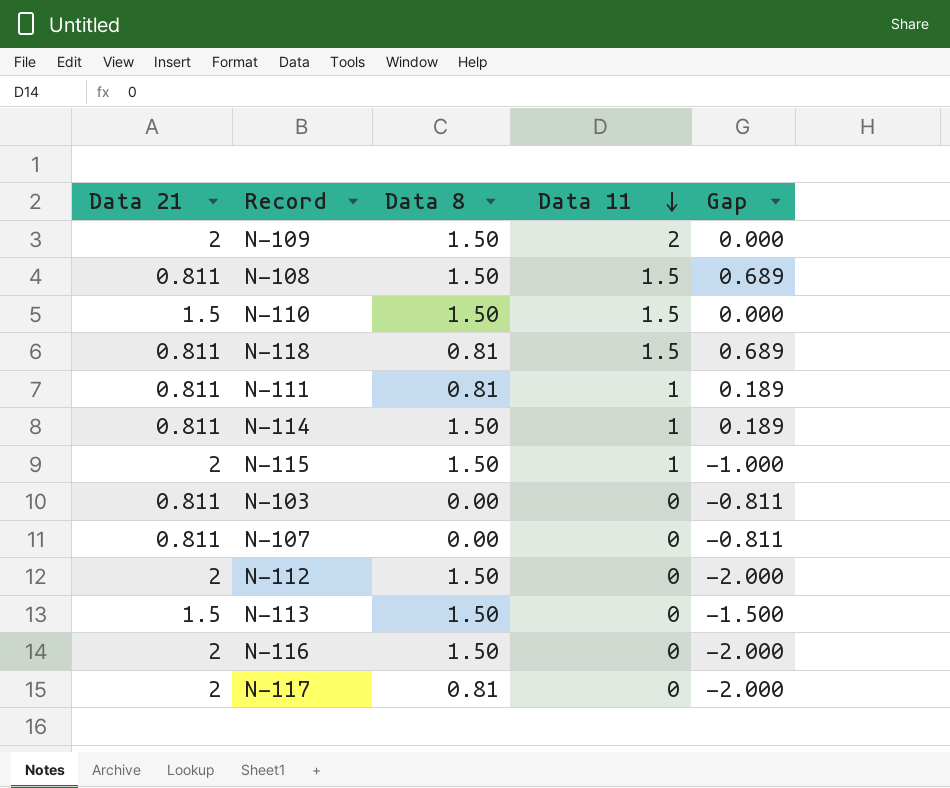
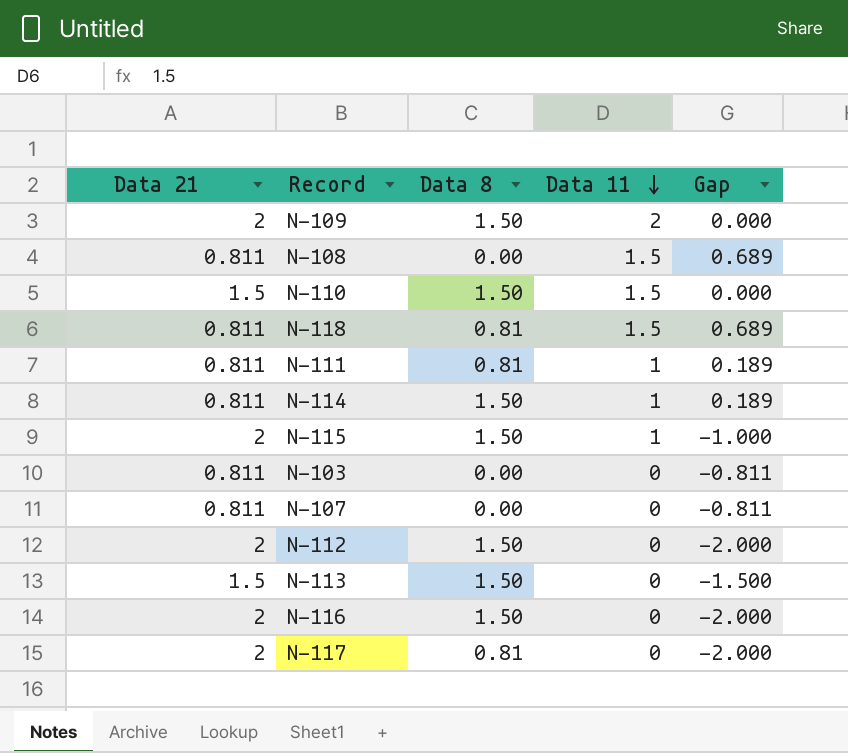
N-108 | Data 8: 1.50 -> 0.00

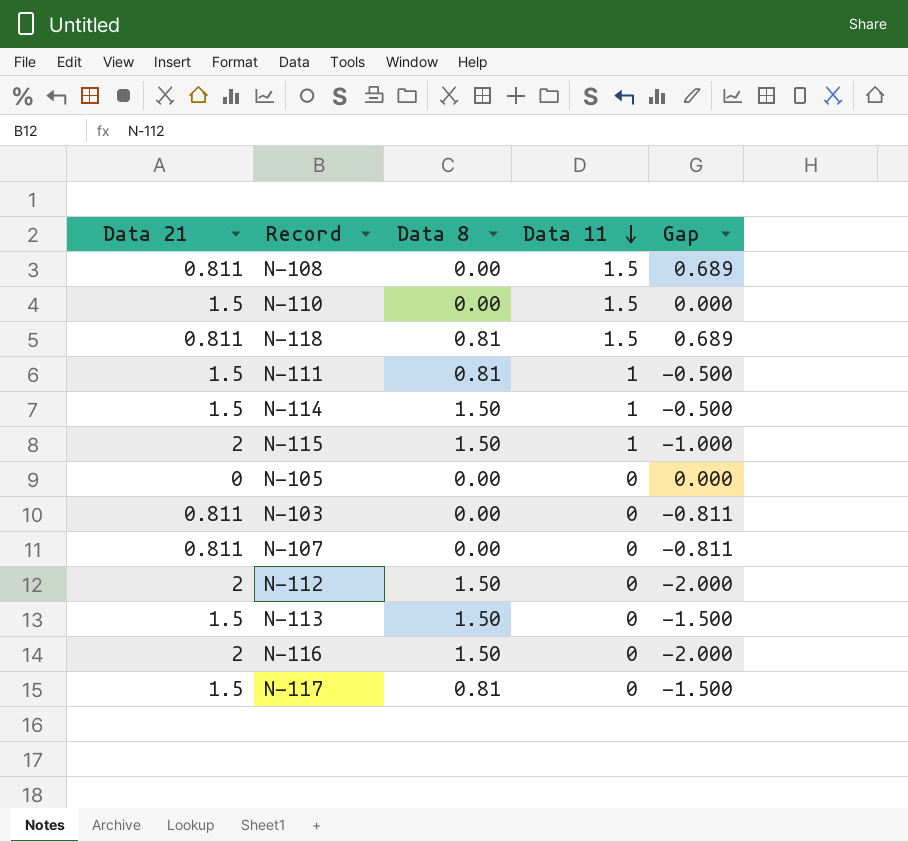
row N-109: 2 | 1.50 | 2 | 0.000 -> none
N-110 | Data 8: 1.50 -> 0.00
N-111 | Data 21: 0.811 -> 1.5
N-111 | Gap: 0.189 -> -0.500
N-114 | Data 21: 0.811 -> 1.5
N-114 | Gap: 0.189 -> -0.500
row N-105: none -> 0 | 0.00 | 0 | 0.000
N-117 | Data 21: 2 -> 1.5
N-117 | Gap: -2.000 -> -1.500

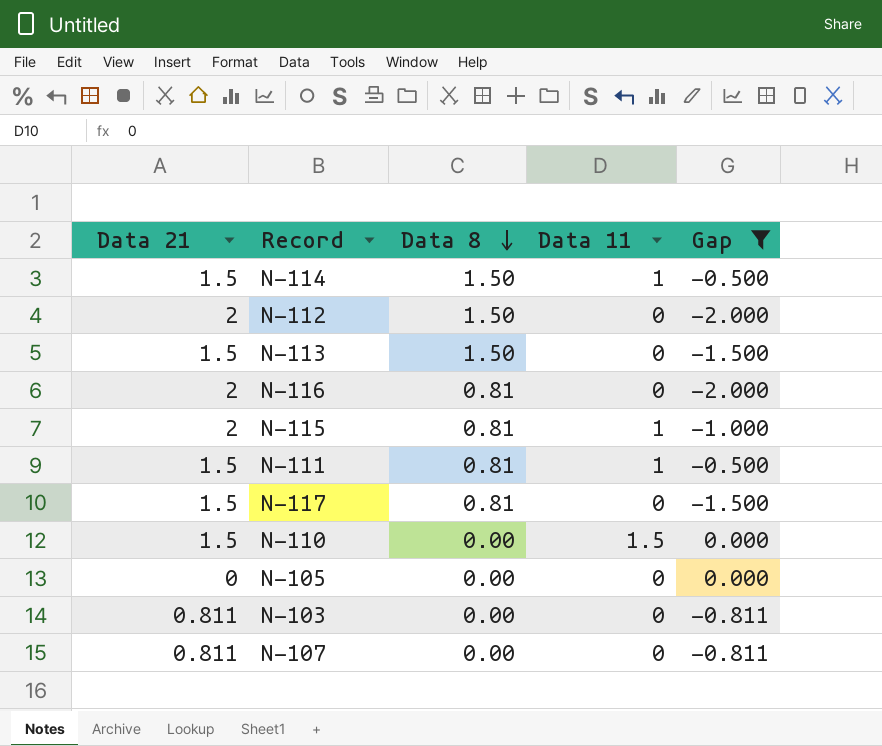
filter: none -> Gap != 0.689
row order: Data 11 descending -> Data 8 descending
N-116 | Data 8: 1.50 -> 0.81
N-115 | Data 8: 1.50 -> 0.81

